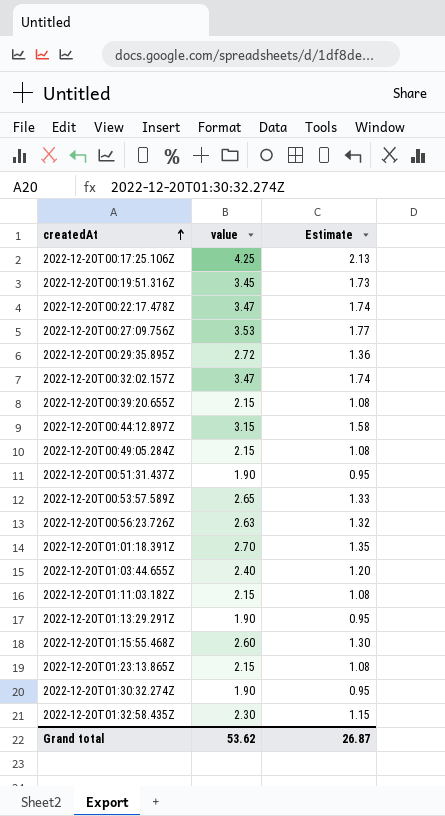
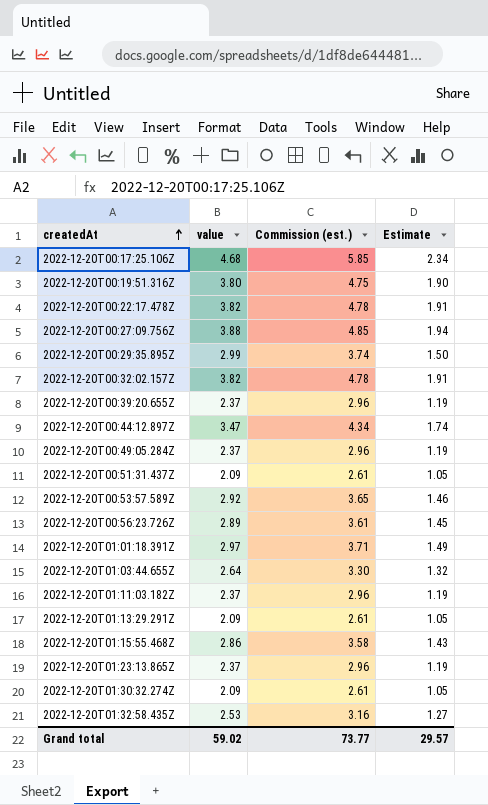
column Commission (est.) | formula: none -> [value] * 1.25
2022-12-20T00:17:25.106Z | value: 4.25 -> 4.68
2022-12-20T00:17:25.106Z | Estimate: 2.13 -> 2.34
2022-12-20T00:19:51.316Z | value: 3.45 -> 3.80
2022-12-20T00:19:51.316Z | Estimate: 1.73 -> 1.90
2022-12-20T00:22:17.478Z | value: 3.47 -> 3.82
2022-12-20T00:22:17.478Z | Estimate: 1.74 -> 1.91
2022-12-20T00:27:09.756Z | value: 3.53 -> 3.88
2022-12-20T00:27:09.756Z | Estimate: 1.77 -> 1.94
2022-12-20T00:29:35.895Z | value: 2.72 -> 2.99
2022-12-20T00:29:35.895Z | Estimate: 1.36 -> 1.50
2022-12-20T00:32:02.157Z | value: 3.47 -> 3.82
2022-12-20T00:32:02.157Z | Estimate: 1.74 -> 1.91
2022-12-20T00:39:20.655Z | value: 2.15 -> 2.37
2022-12-20T00:39:20.655Z | Estimate: 1.08 -> 1.19
2022-12-20T00:44:12.897Z | value: 3.15 -> 3.47
2022-12-20T00:44:12.897Z | Estimate: 1.58 -> 1.74
2022-12-20T00:49:05.284Z | value: 2.15 -> 2.37
2022-12-20T00:49:05.284Z | Estimate: 1.08 -> 1.19
2022-12-20T00:51:31.437Z | value: 1.90 -> 2.09
2022-12-20T00:51:31.437Z | Estimate: 0.95 -> 1.05
2022-12-20T00:53:57.589Z | value: 2.65 -> 2.92
2022-12-20T00:53:57.589Z | Estimate: 1.33 -> 1.46
2022-12-20T00:56:23.726Z | value: 2.63 -> 2.89
2022-12-20T00:56:23.726Z | Estimate: 1.32 -> 1.45
2022-12-20T01:01:18.391Z | value: 2.70 -> 2.97
2022-12-20T01:01:18.391Z | Estimate: 1.35 -> 1.49
2022-12-20T01:03:44.655Z | value: 2.40 -> 2.64
2022-12-20T01:03:44.655Z | Estimate: 1.20 -> 1.32
2022-12-20T01:11:03.182Z | value: 2.15 -> 2.37
2022-12-20T01:11:03.182Z | Estimate: 1.08 -> 1.19
2022-12-20T01:13:29.291Z | value: 1.90 -> 2.09
2022-12-20T01:13:29.291Z | Estimate: 0.95 -> 1.05
2022-12-20T01:15:55.468Z | value: 2.60 -> 2.86
2022-12-20T01:15:55.468Z | Estimate: 1.30 -> 1.43
2022-12-20T01:23:13.865Z | value: 2.15 -> 2.37
2022-12-20T01:23:13.865Z | Estimate: 1.08 -> 1.19
2022-12-20T01:30:32.274Z | value: 1.90 -> 2.09
2022-12-20T01:30:32.274Z | Estimate: 0.95 -> 1.05
2022-12-20T01:32:58.435Z | value: 2.30 -> 2.53
2022-12-20T01:32:58.435Z | Estimate: 1.15 -> 1.27
Grand total | value: 53.62 -> 59.02
Grand total | Estimate: 26.87 -> 29.57

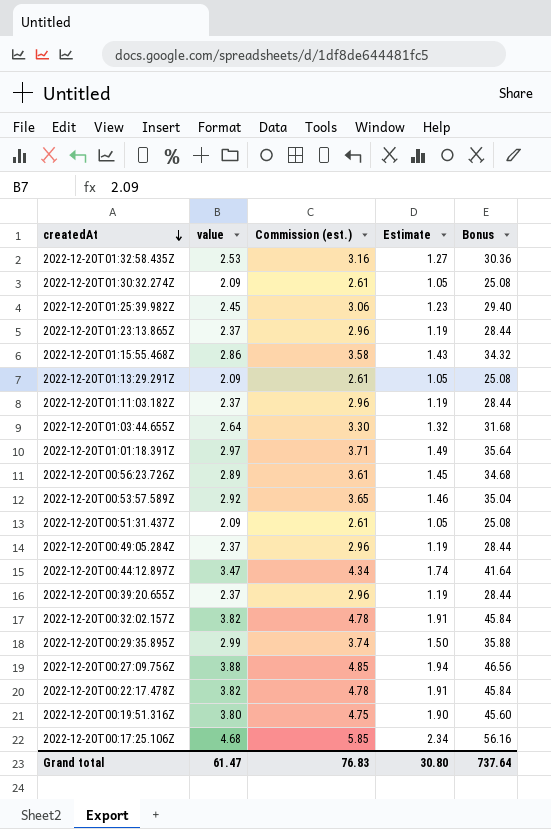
row order: createdAt ascending -> createdAt descending
column Bonus | formula: none -> [value] * 12
row 2022-12-20T01:25:39.982Z: none -> 2.45 | 3.06 | 1.23 | 29.40
Grand total | value: 59.02 -> 61.47
Grand total | Commission (est.): 73.77 -> 76.83
Grand total | Estimate: 29.57 -> 30.80

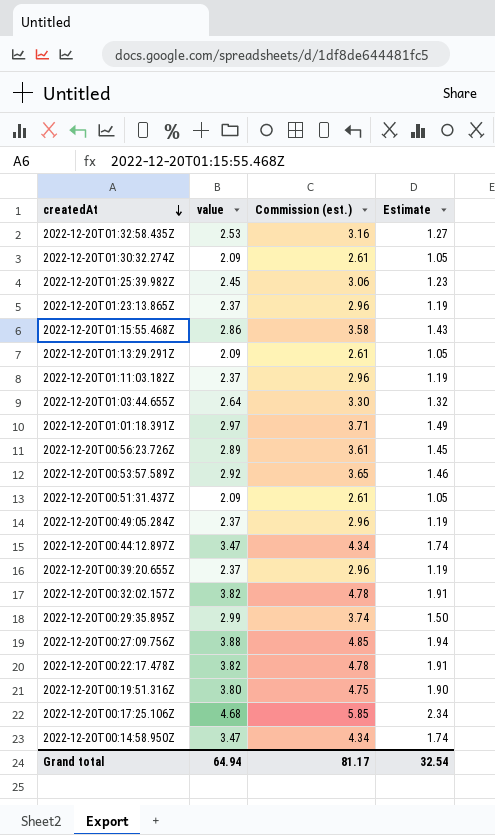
column Bonus | formula: [value] * 12 -> none
row 2022-12-20T00:14:58.950Z: none -> 3.47 | 4.34 | 1.74
Grand total | value: 61.47 -> 64.94
Grand total | Commission (est.): 76.83 -> 81.17
Grand total | Estimate: 30.80 -> 32.54

